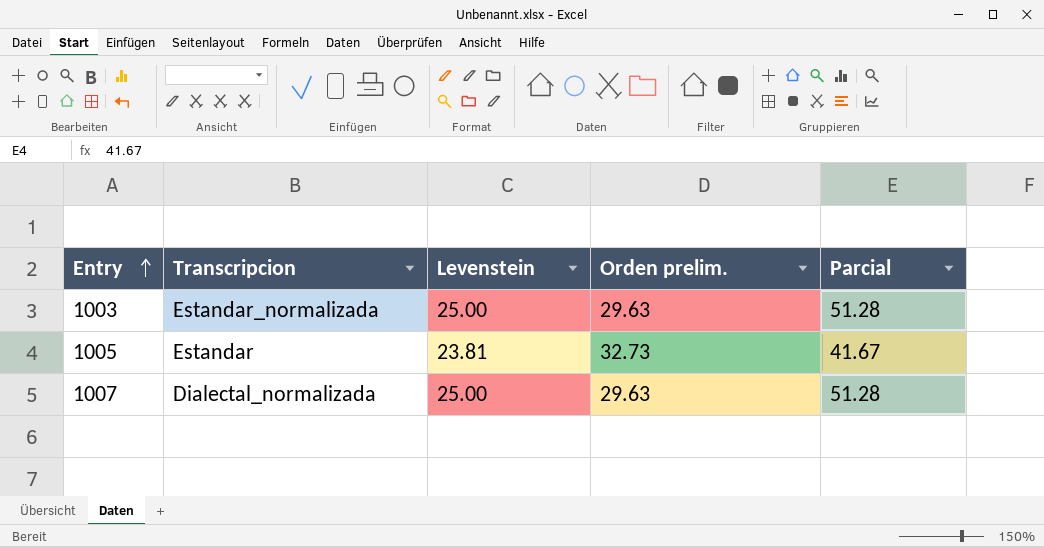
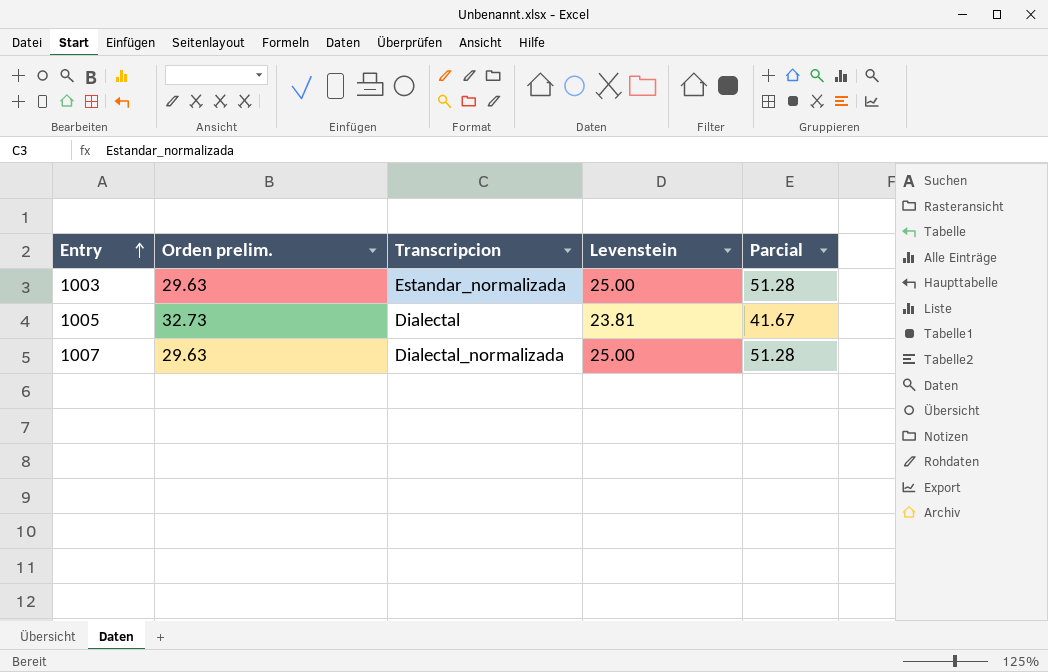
column Orden prelim. | position: 4 -> 2
1005 | Transcripcion: Estandar -> Dialectal

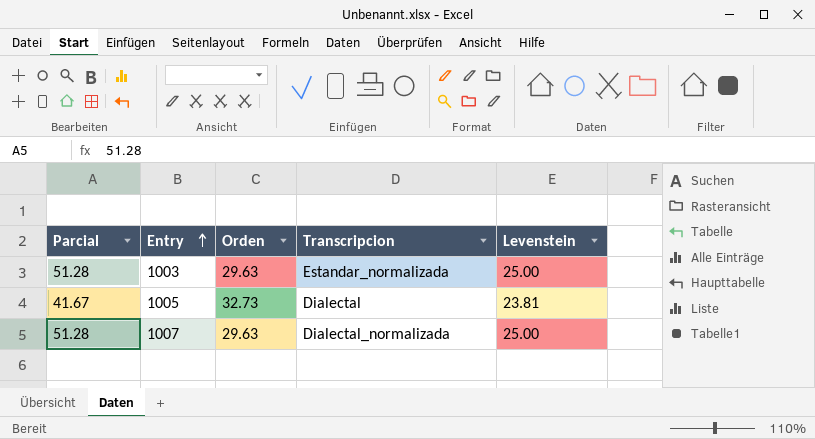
column Parcial | position: 5 -> 1
column name: Orden prelim. -> Orden

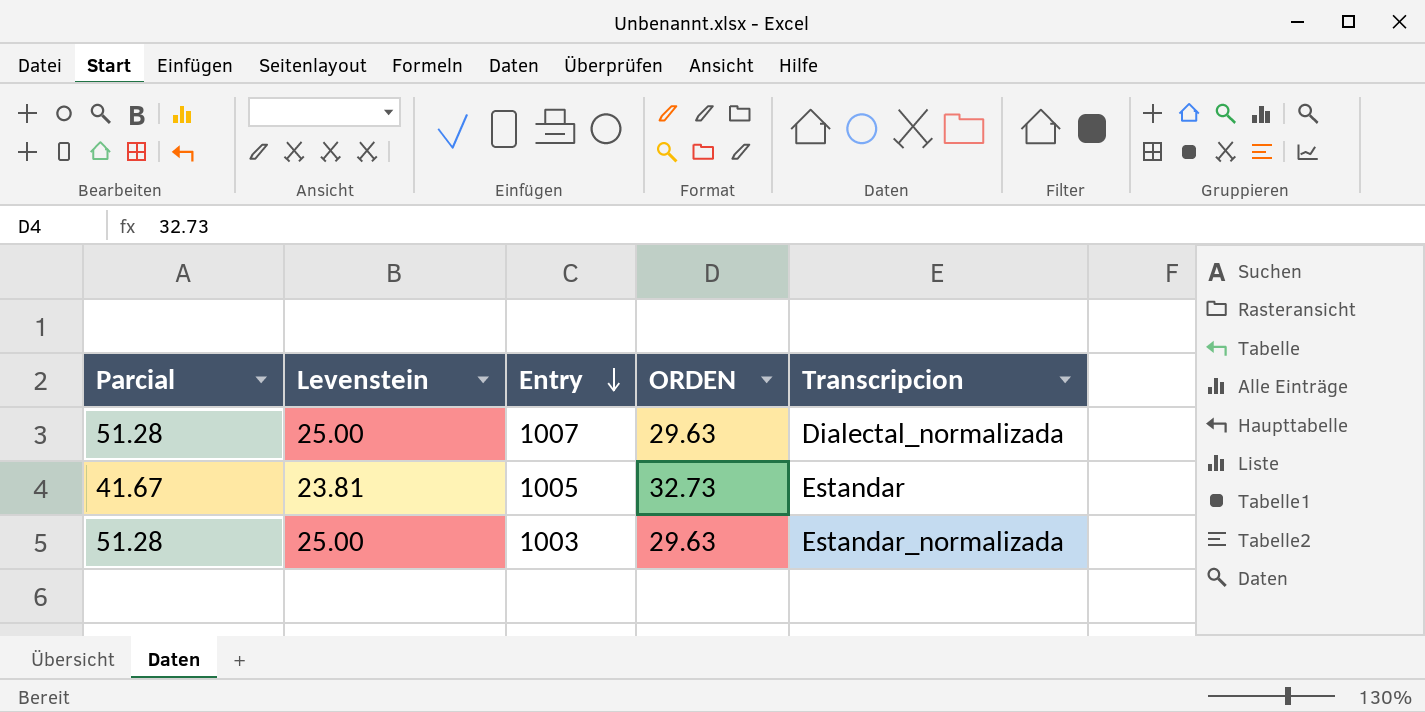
row order: Entry ascending -> Entry descending
column Levenstein | position: 5 -> 2
column name: Orden -> ORDEN
1005 | Transcripcion: Dialectal -> Estandar

